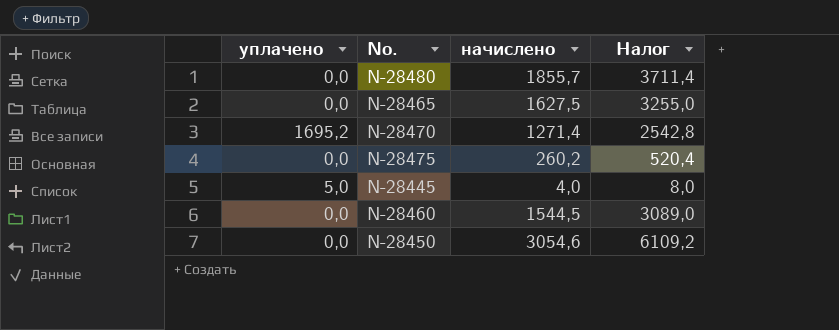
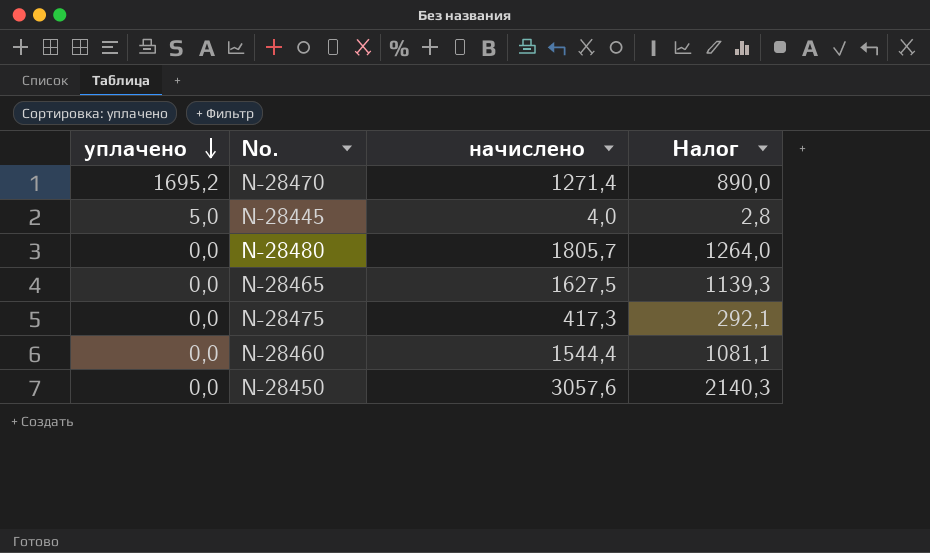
row order: none -> уплачено descending
column Налог | formula: [начислено] * 2 -> [начислено] * 0,7
N-28480 | начислено: 1855,7 -> 1805,7
N-28475 | начислено: 260,2 -> 417,3
N-28460 | начислено: 1544,5 -> 1544,4
N-28450 | начислено: 3054,6 -> 3057,6

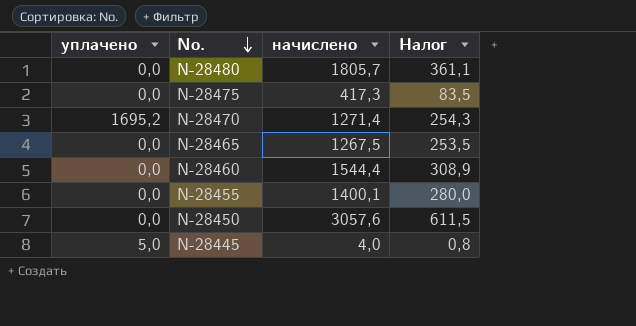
row order: уплачено descending -> No. descending
column Налог | formula: [начислено] * 0,7 -> [начислено] * 0,2
N-28465 | начислено: 1627,5 -> 1267,5
row N-28455: none -> 0,0 | 1400,1 | 280,0

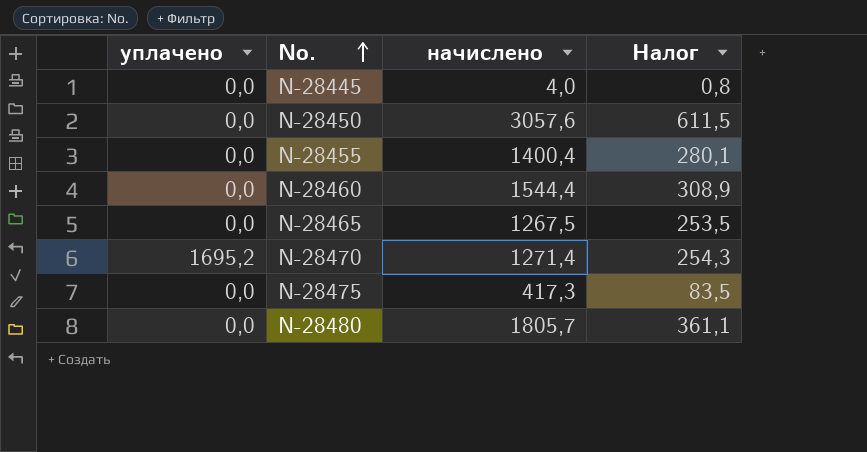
row order: No. descending -> No. ascending
N-28445 | уплачено: 5,0 -> 0,0
N-28455 | начислено: 1400,1 -> 1400,4
N-28455 | Налог: 280,0 -> 280,1

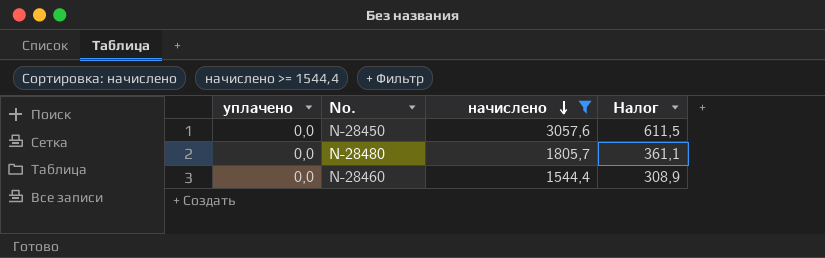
filter: none -> начислено >= 1544,4
row order: No. ascending -> начислено descending

